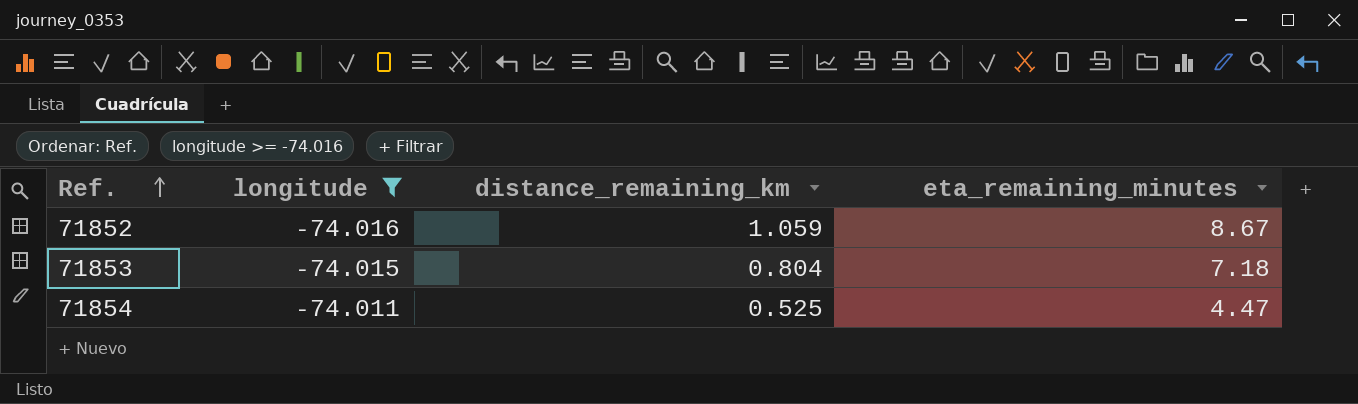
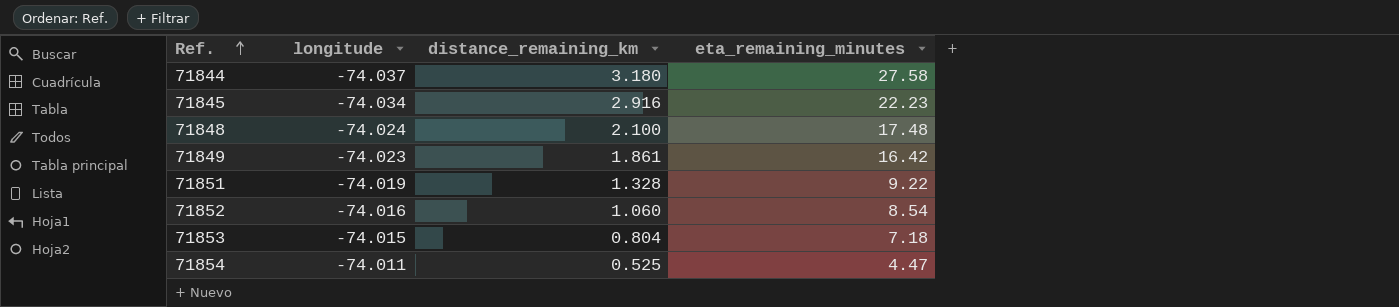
filter: longitude >= -74.016 -> none
71852 | distance_remaining_km: 1.059 -> 1.060
71852 | eta_remaining_minutes: 8.67 -> 8.54

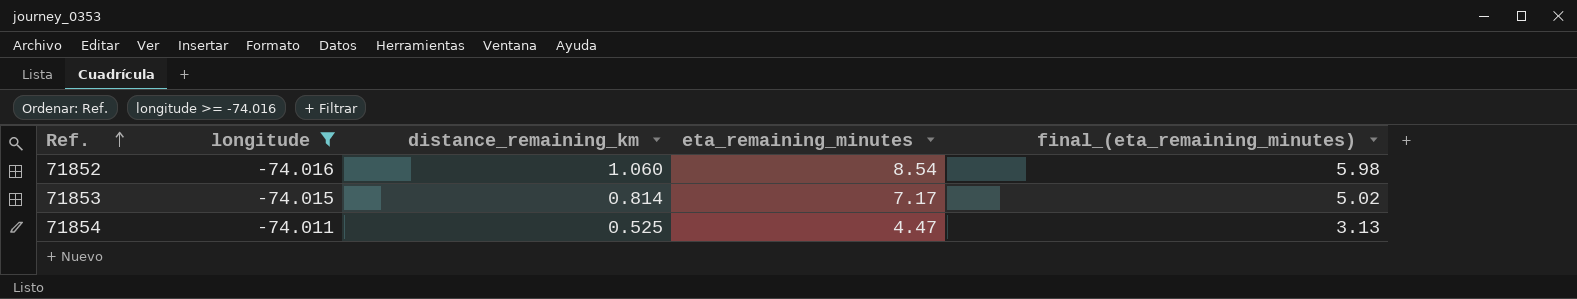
filter: none -> longitude >= -74.016
column final_(eta_remaining_minutes) | formula: none -> [eta_remaining_minutes] * 0.7
71853 | distance_remaining_km: 0.804 -> 0.814
71853 | eta_remaining_minutes: 7.18 -> 7.17

